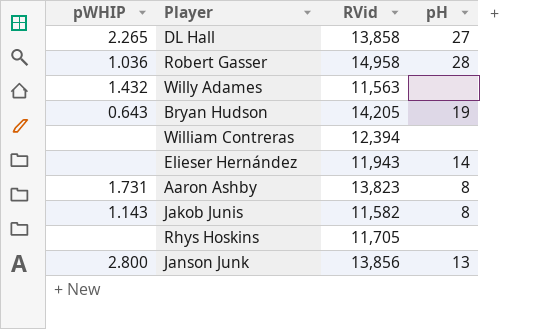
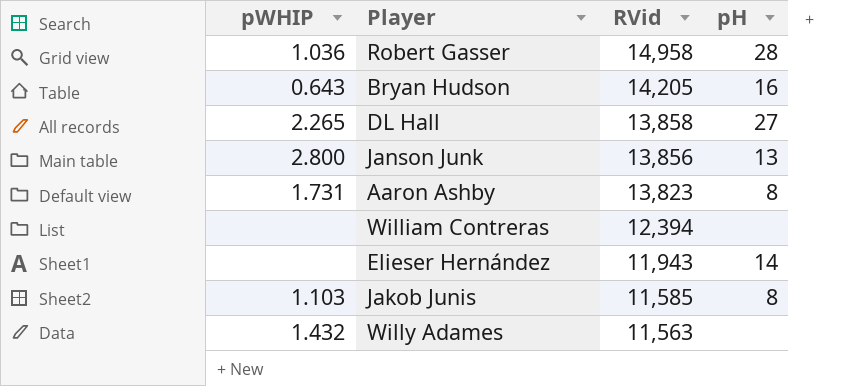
row order: none -> RVid descending
row Rhys Hoskins: none | 11,705 | none -> none
Bryan Hudson | pH: 19 -> 16
Jakob Junis | pWHIP: 1.143 -> 1.103
Jakob Junis | RVid: 11,582 -> 11,585

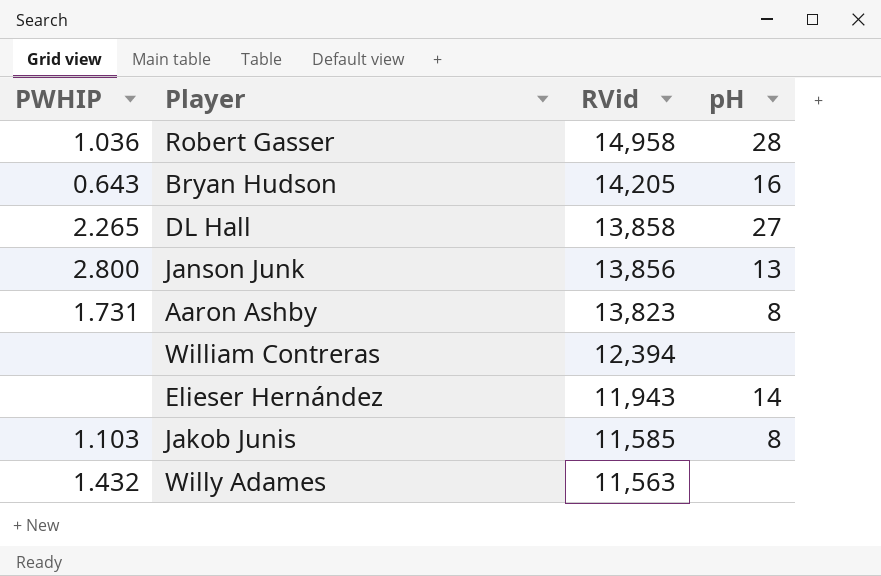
column name: pWHIP -> PWHIP

